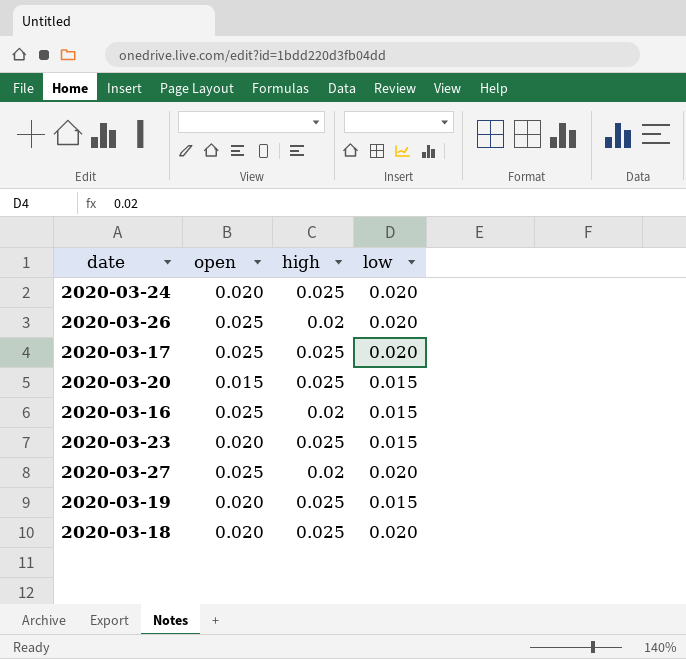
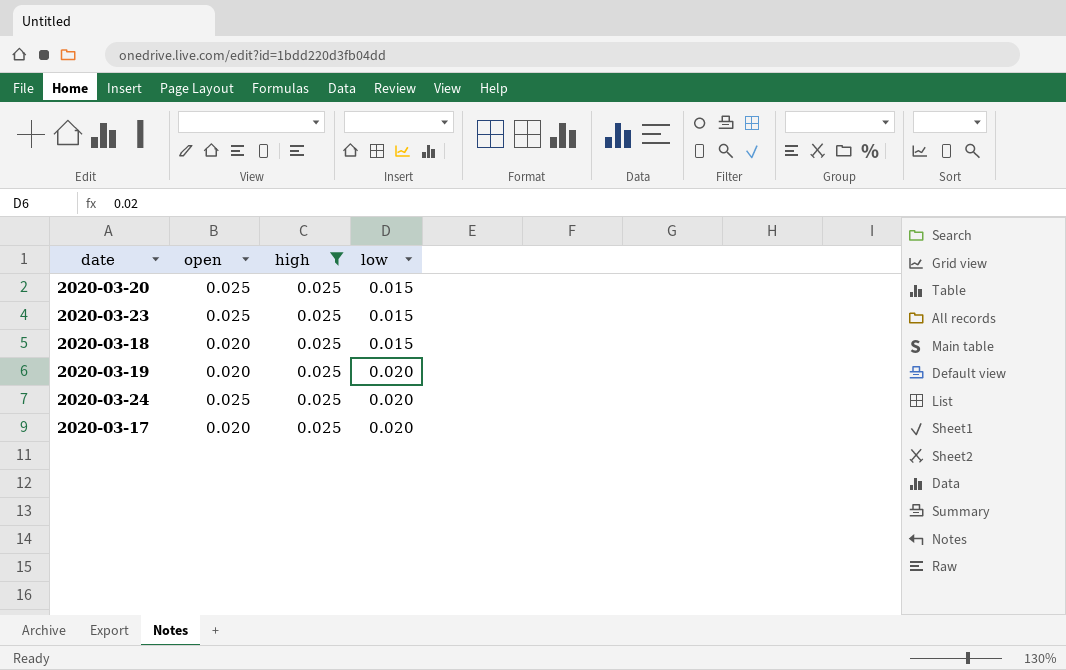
filter: none -> high = 0.025
row order: none -> low ascending
2020-03-20 | open: 0.015 -> 0.025
2020-03-23 | open: 0.020 -> 0.025
2020-03-18 | low: 0.020 -> 0.015
2020-03-19 | low: 0.015 -> 0.020
2020-03-24 | open: 0.020 -> 0.025
2020-03-17 | open: 0.025 -> 0.020

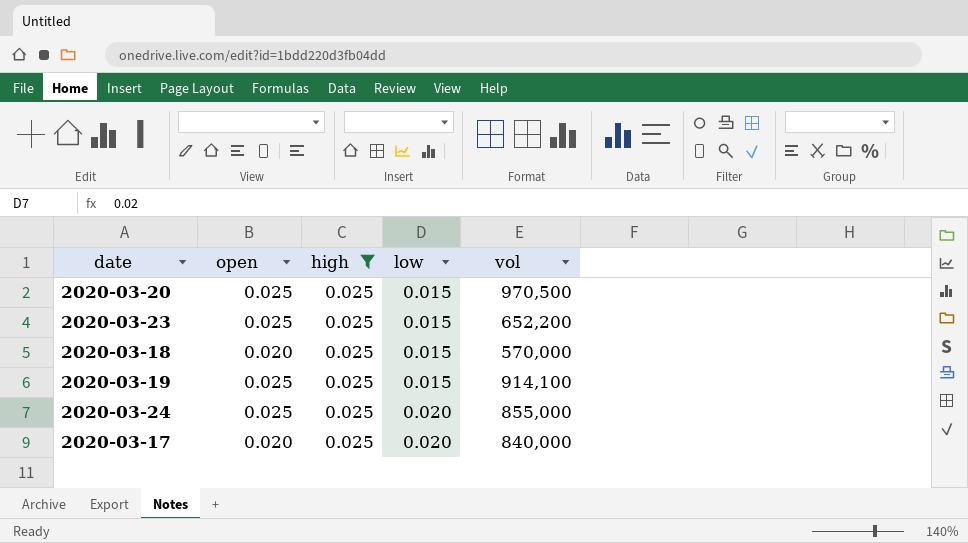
column vol | position: none -> 5
2020-03-19 | open: 0.020 -> 0.025
2020-03-19 | low: 0.020 -> 0.015

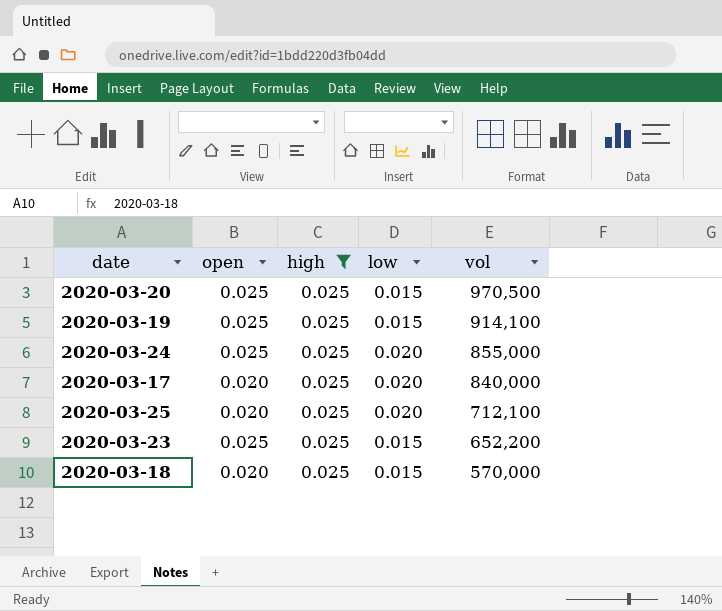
row order: low ascending -> vol descending
row 2020-03-25: none -> 0.020 | 0.025 | 0.020 | 712,100

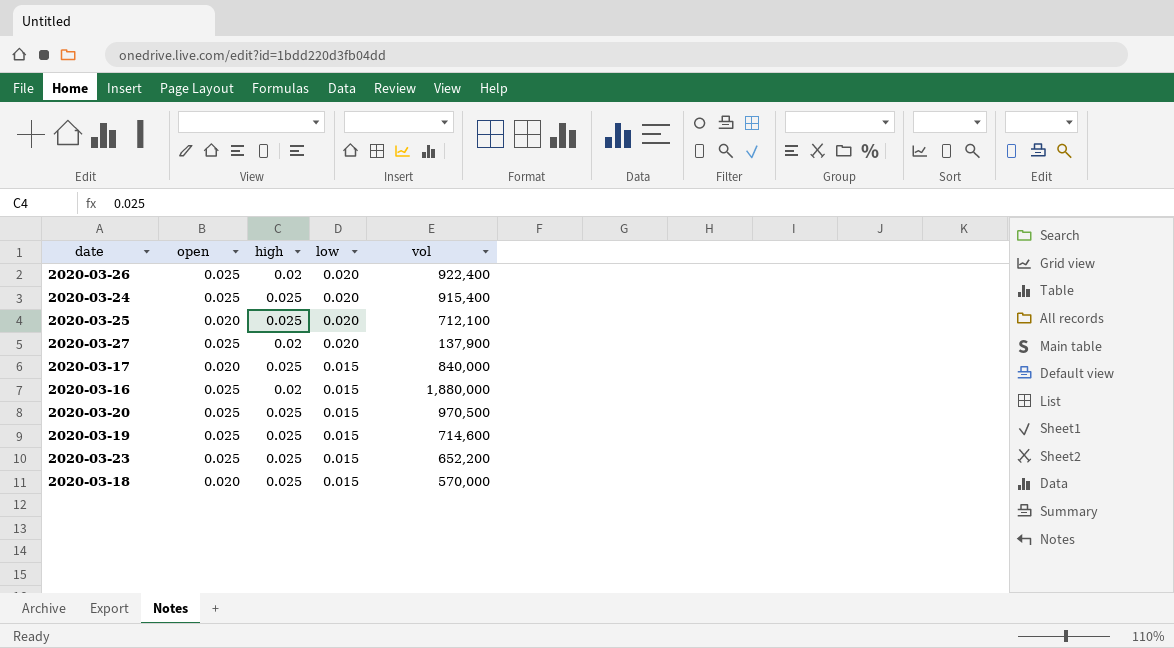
filter: high = 0.025 -> none
row order: vol descending -> low descending
2020-03-24 | vol: 855,000 -> 915,400
2020-03-17 | low: 0.020 -> 0.015
2020-03-19 | vol: 914,100 -> 714,600

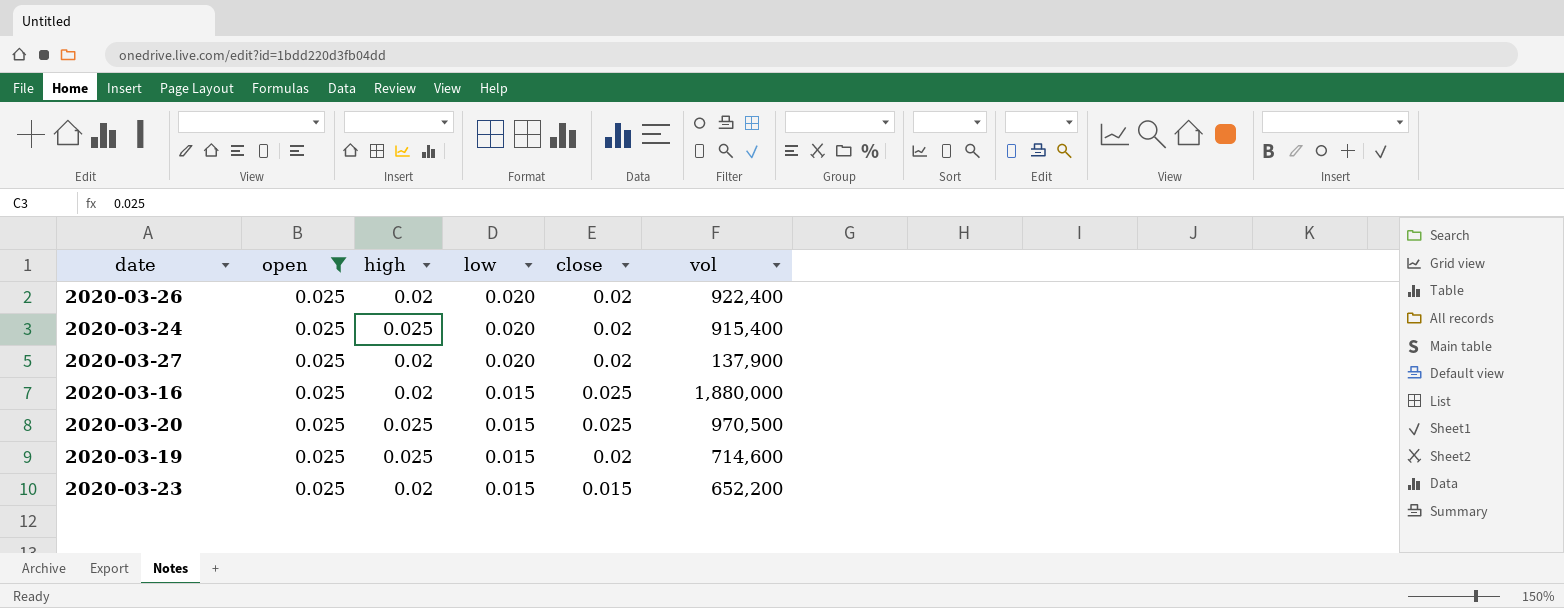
filter: none -> open = 0.025
column close | position: none -> 5
2020-03-23 | high: 0.025 -> 0.02

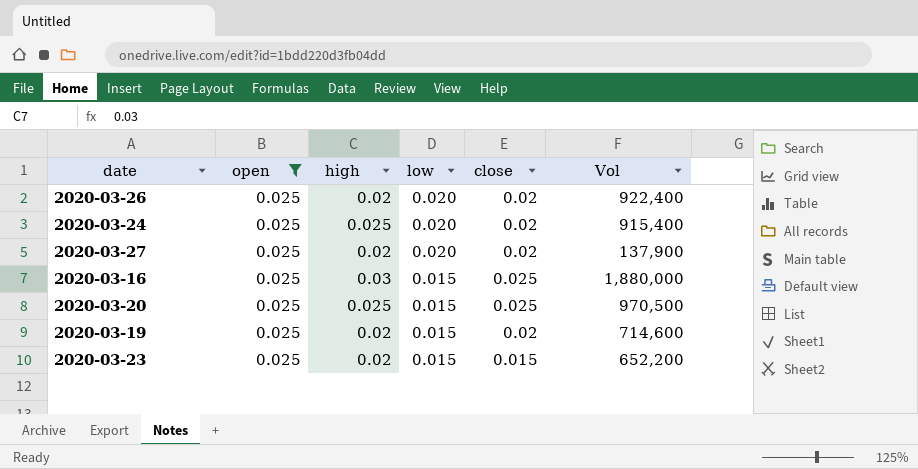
column name: vol -> Vol
2020-03-16 | high: 0.02 -> 0.03
2020-03-19 | high: 0.025 -> 0.02

